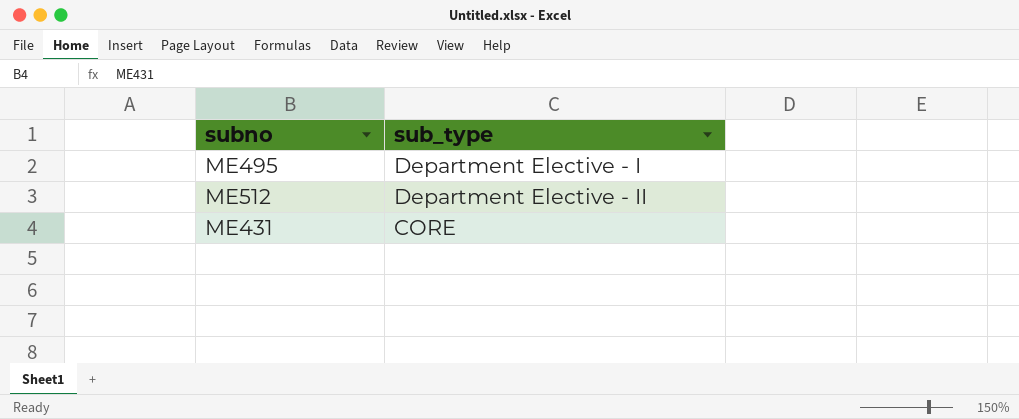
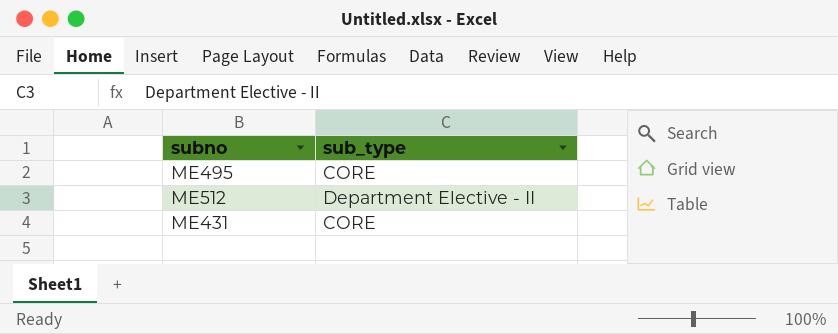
ME495 | sub_type: Department Elective - I -> CORE

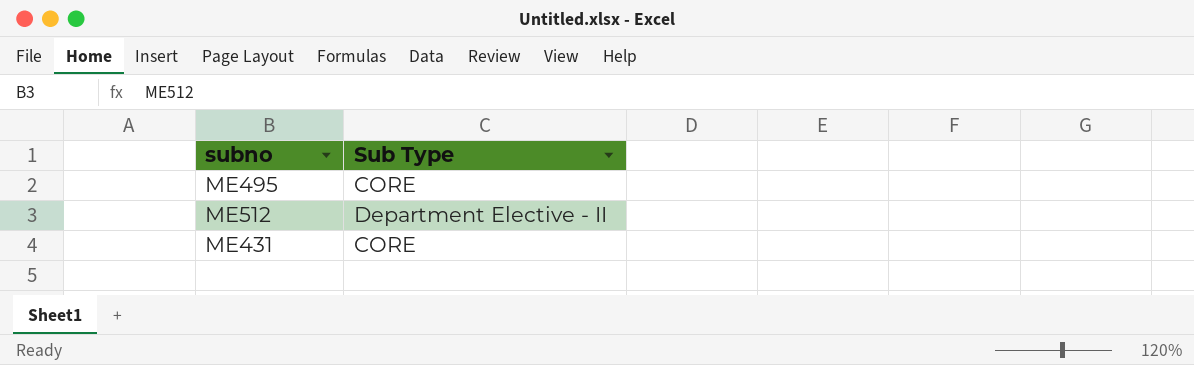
column name: sub_type -> Sub Type

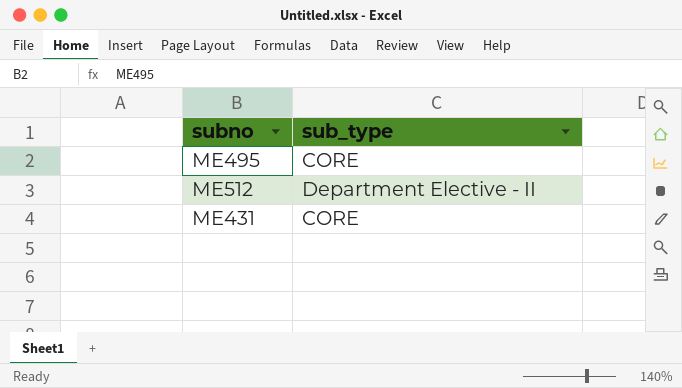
column name: Sub Type -> sub_type

